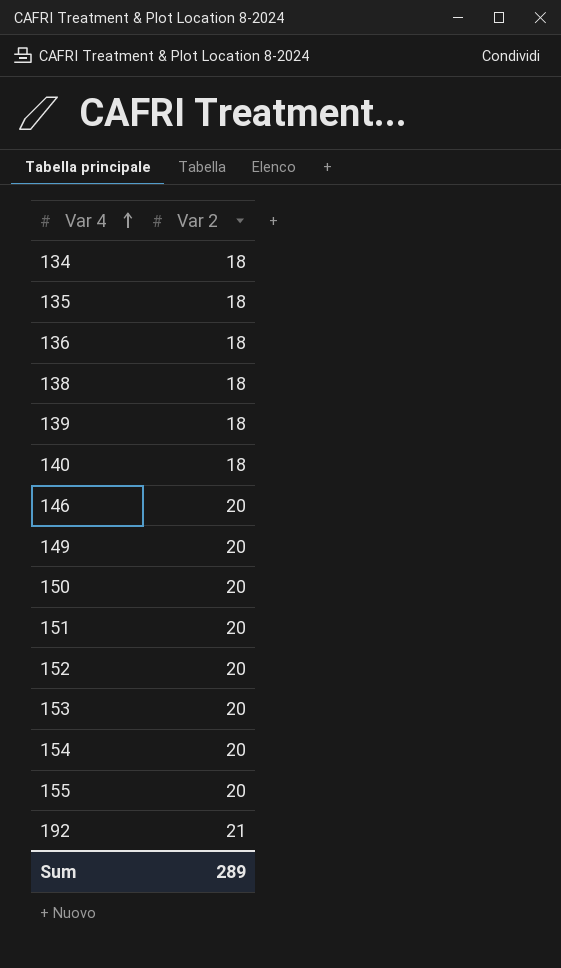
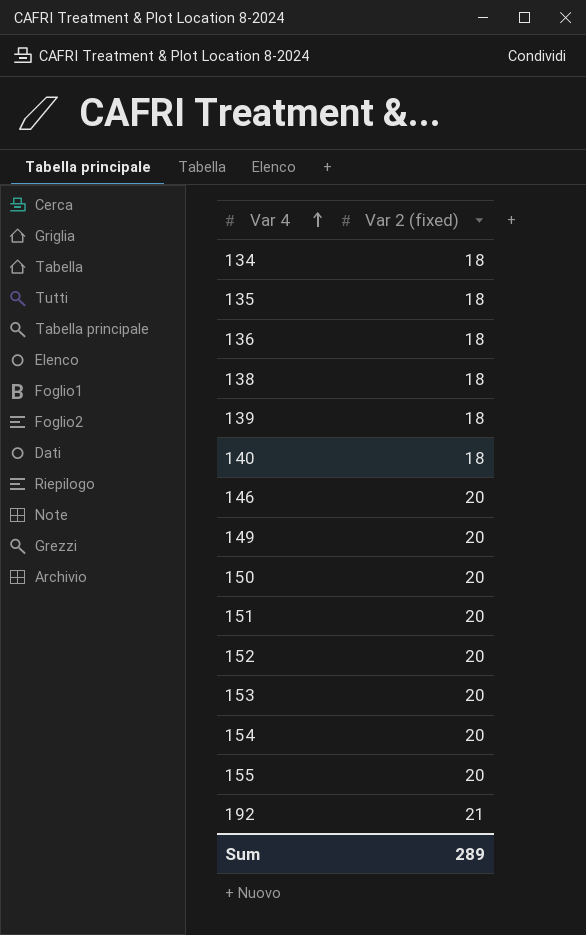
column name: Var 2 -> Var 2 (fixed)

